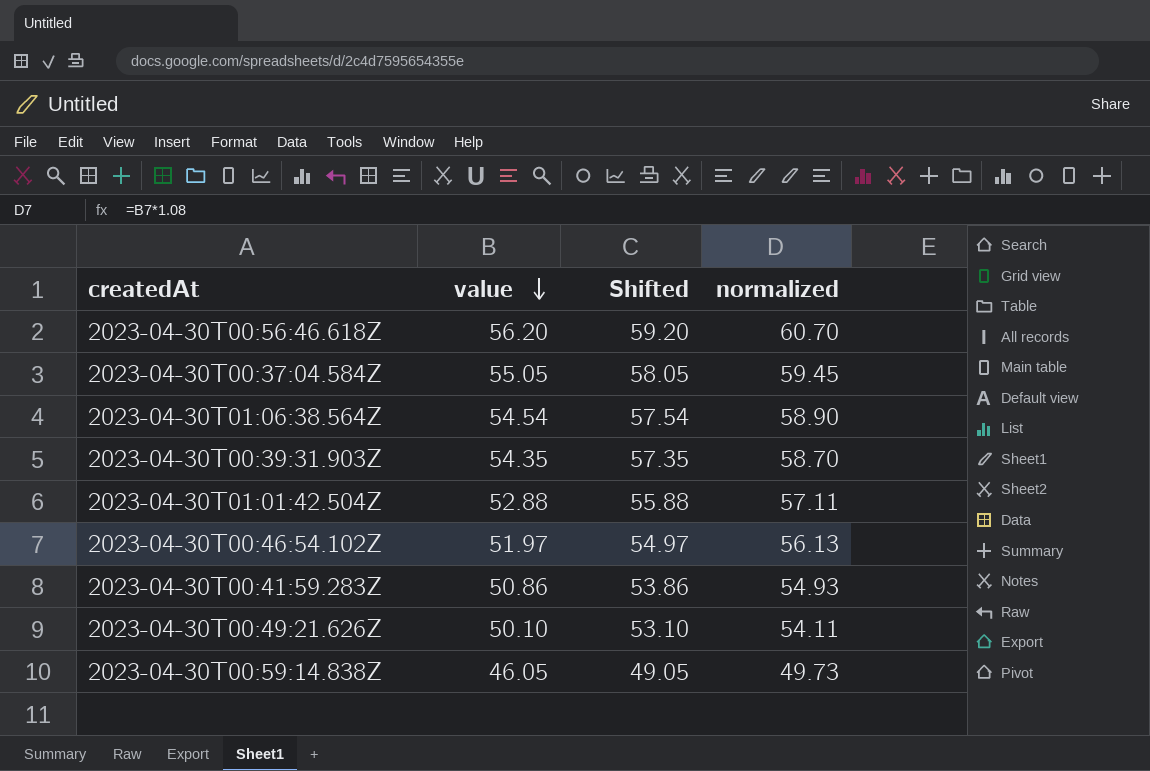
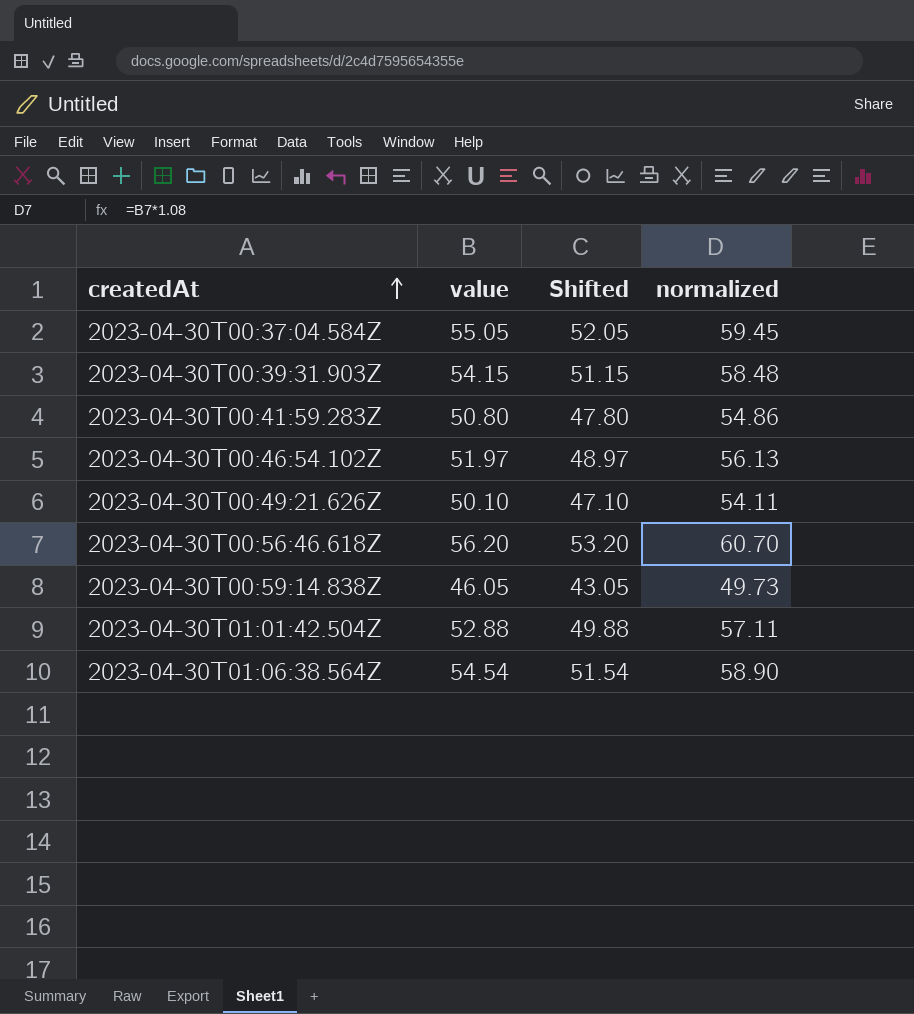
row order: value descending -> createdAt ascending
column Shifted | formula: [value] + 3 -> [value] - 3
2023-04-30T00:39:31.903Z | value: 54.35 -> 54.15
2023-04-30T00:39:31.903Z | normalized: 58.70 -> 58.48
2023-04-30T00:41:59.283Z | value: 50.86 -> 50.80
2023-04-30T00:41:59.283Z | normalized: 54.93 -> 54.86

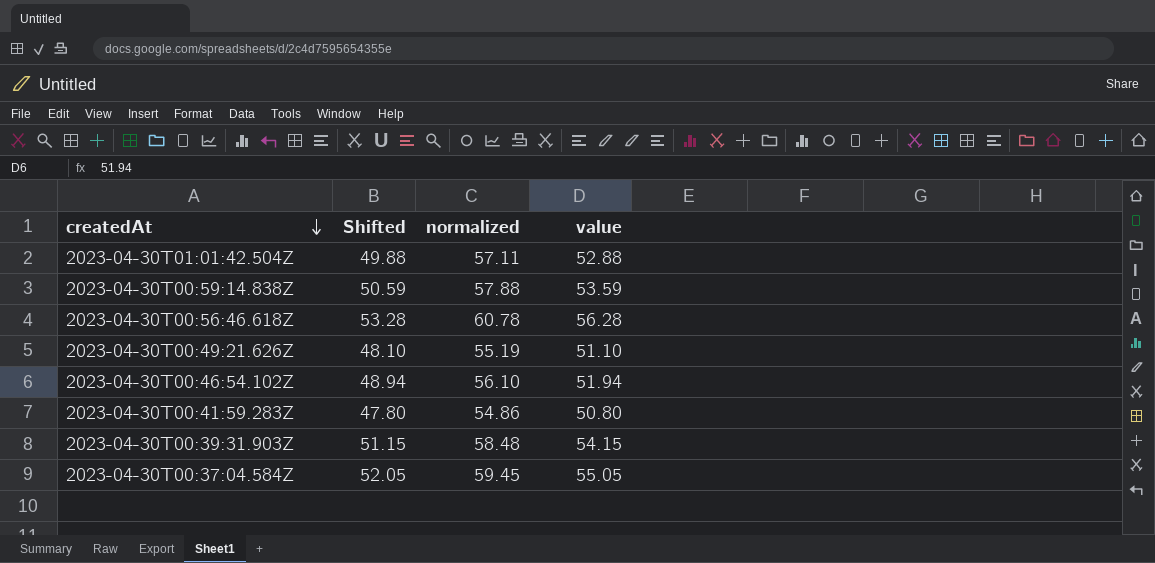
row order: createdAt ascending -> createdAt descending
column value | position: 2 -> 4
row 2023-04-30T01:06:38.564Z: 54.54 | 51.54 | 58.90 -> none
2023-04-30T00:59:14.838Z | Shifted: 43.05 -> 50.59
2023-04-30T00:59:14.838Z | normalized: 49.73 -> 57.88
2023-04-30T00:59:14.838Z | value: 46.05 -> 53.59
2023-04-30T00:56:46.618Z | Shifted: 53.20 -> 53.28
2023-04-30T00:56:46.618Z | normalized: 60.70 -> 60.78
2023-04-30T00:56:46.618Z | value: 56.20 -> 56.28
2023-04-30T00:49:21.626Z | Shifted: 47.10 -> 48.10
2023-04-30T00:49:21.626Z | normalized: 54.11 -> 55.19
2023-04-30T00:49:21.626Z | value: 50.10 -> 51.10
2023-04-30T00:46:54.102Z | Shifted: 48.97 -> 48.94
2023-04-30T00:46:54.102Z | normalized: 56.13 -> 56.10
2023-04-30T00:46:54.102Z | value: 51.97 -> 51.94

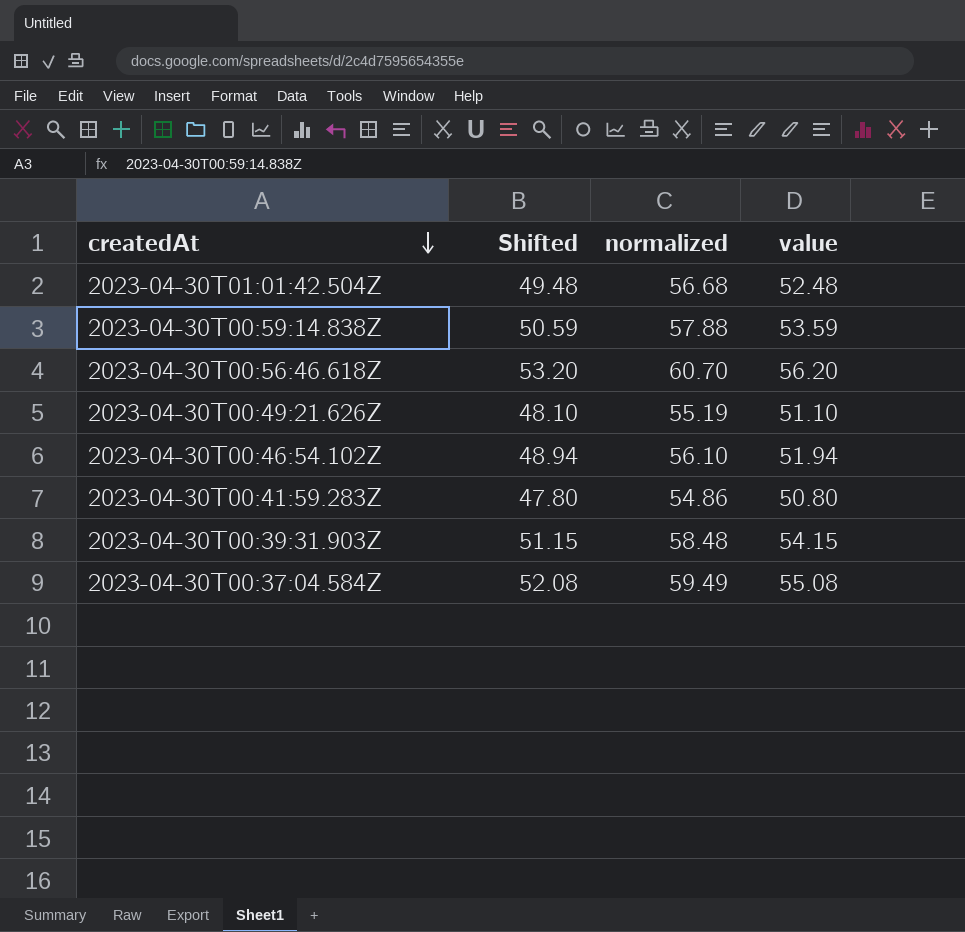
2023-04-30T01:01:42.504Z | Shifted: 49.88 -> 49.48
2023-04-30T01:01:42.504Z | normalized: 57.11 -> 56.68
2023-04-30T01:01:42.504Z | value: 52.88 -> 52.48
2023-04-30T00:56:46.618Z | Shifted: 53.28 -> 53.20
2023-04-30T00:56:46.618Z | normalized: 60.78 -> 60.70
2023-04-30T00:56:46.618Z | value: 56.28 -> 56.20
2023-04-30T00:37:04.584Z | Shifted: 52.05 -> 52.08
2023-04-30T00:37:04.584Z | normalized: 59.45 -> 59.49
2023-04-30T00:37:04.584Z | value: 55.05 -> 55.08

